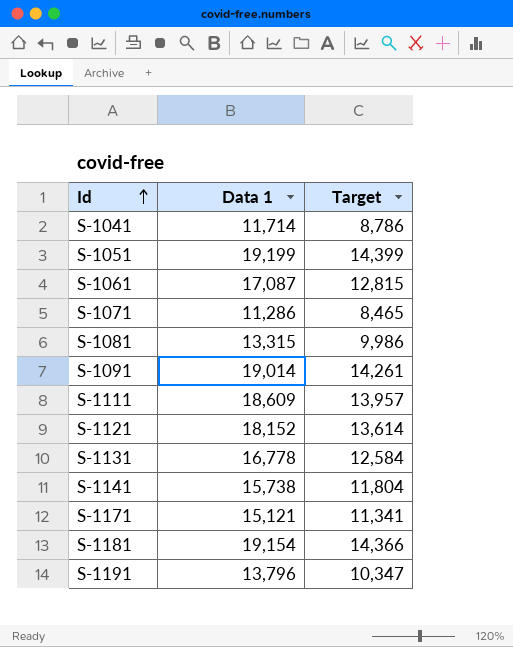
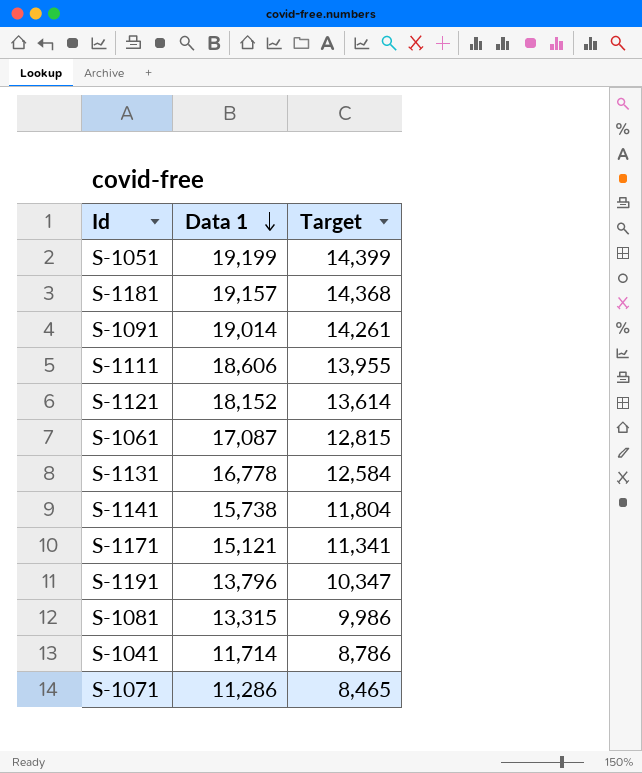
row order: Id ascending -> Data 1 descending
S-1181 | Data 1: 19,154 -> 19,157
S-1181 | Target: 14,366 -> 14,368
S-1111 | Data 1: 18,609 -> 18,606
S-1111 | Target: 13,957 -> 13,955

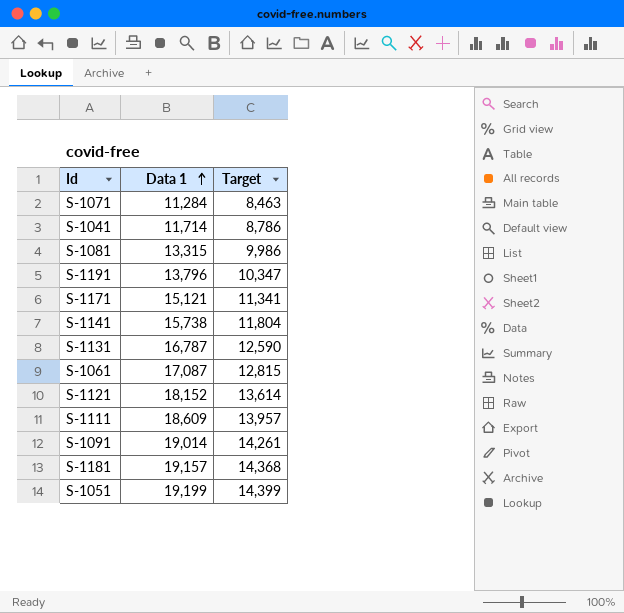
row order: Data 1 descending -> Data 1 ascending
S-1071 | Data 1: 11,286 -> 11,284
S-1071 | Target: 8,465 -> 8,463
S-1131 | Data 1: 16,778 -> 16,787
S-1131 | Target: 12,584 -> 12,590
S-1111 | Data 1: 18,606 -> 18,609
S-1111 | Target: 13,955 -> 13,957

